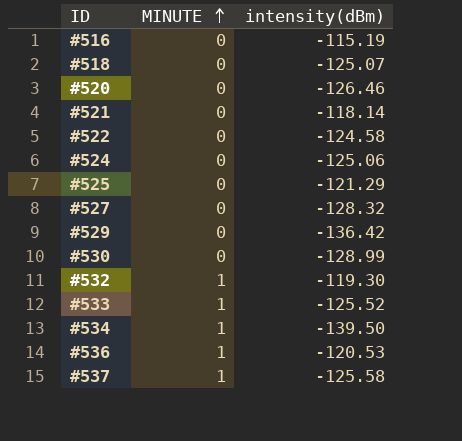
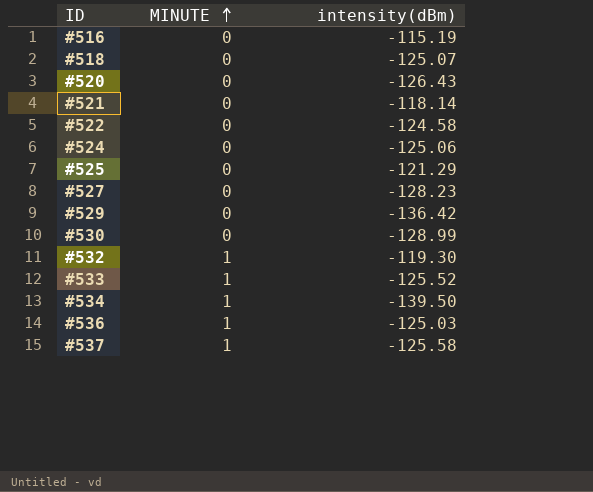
#520 | intensity(dBm): -126.46 -> -126.43
#527 | intensity(dBm): -128.32 -> -128.23
#536 | intensity(dBm): -120.53 -> -125.03

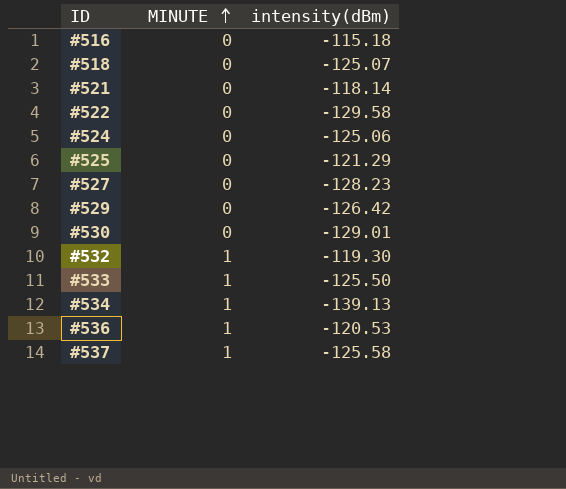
row #520: 0 | -126.43 -> none
#516 | intensity(dBm): -115.19 -> -115.18
#522 | intensity(dBm): -124.58 -> -129.58
#529 | intensity(dBm): -136.42 -> -126.42
#530 | intensity(dBm): -128.99 -> -129.01
#533 | intensity(dBm): -125.52 -> -125.50
#534 | intensity(dBm): -139.50 -> -139.13
#536 | intensity(dBm): -125.03 -> -120.53

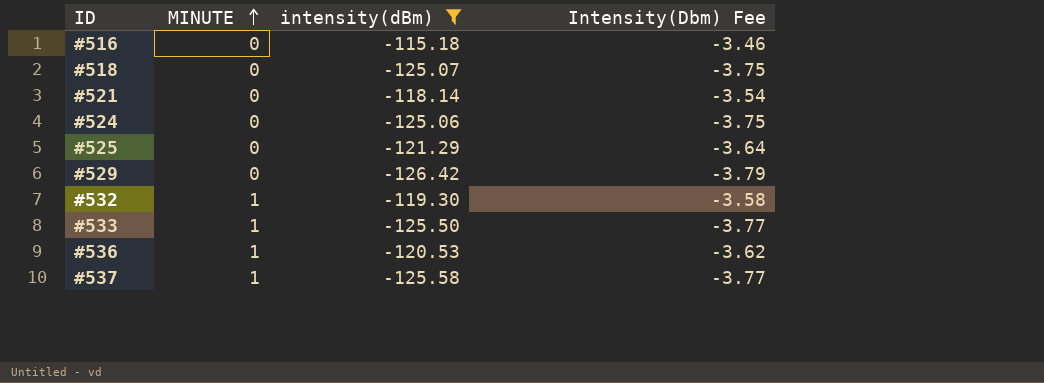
filter: none -> intensity(dBm) >= -126.42
column Intensity(Dbm) Fee | formula: none -> [intensity(dBm)] * 0.03

